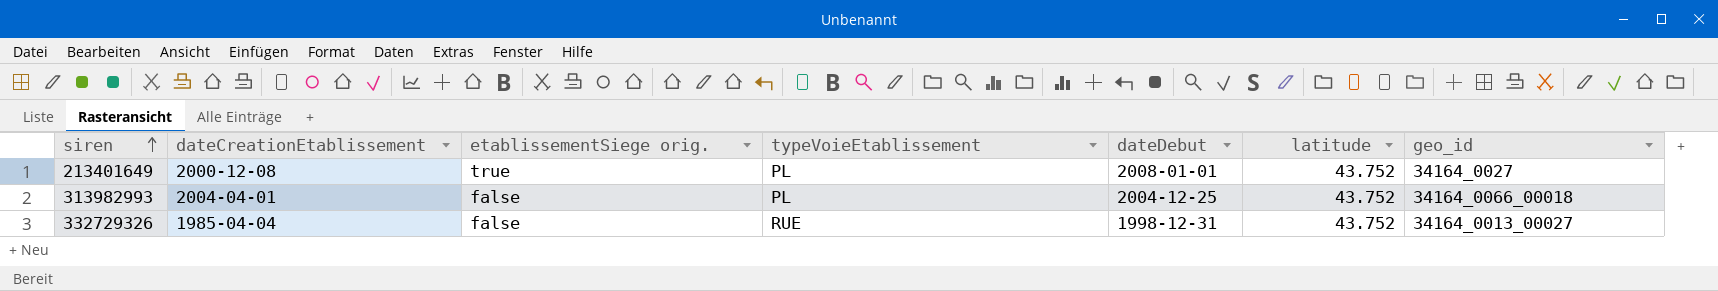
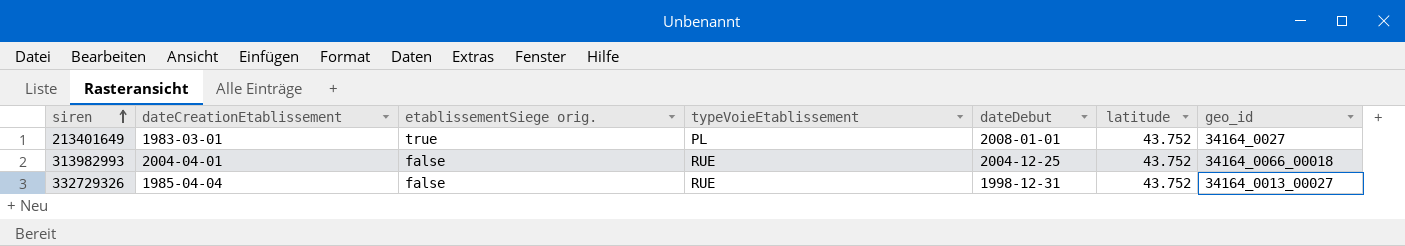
213401649 | dateCreationEtablissement: 2000-12-08 -> 1983-03-01
313982993 | typeVoieEtablissement: PL -> RUE

